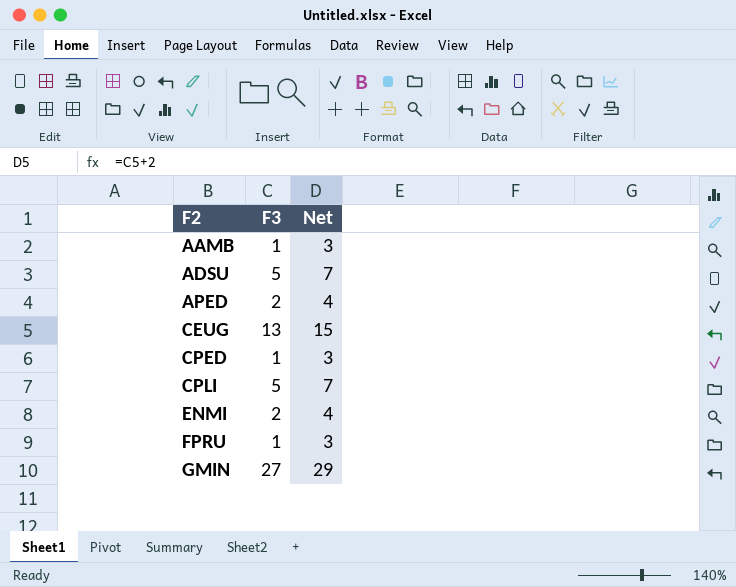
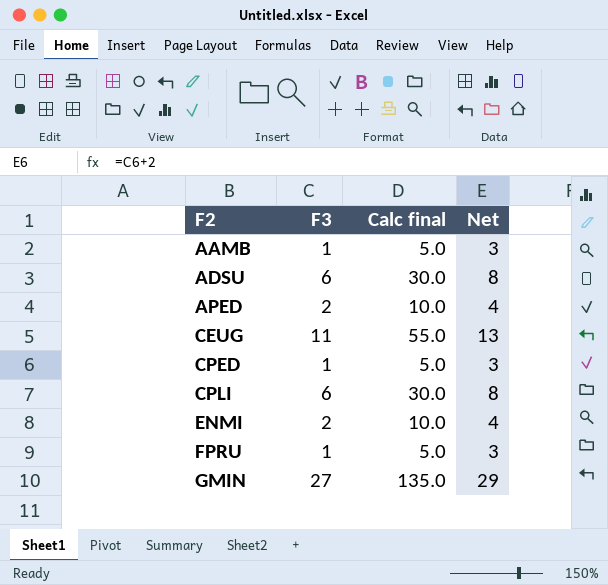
column Calc final | formula: none -> [F3] * 5
ADSU | F3: 5 -> 6
ADSU | Net: 7 -> 8
CEUG | F3: 13 -> 11
CEUG | Net: 15 -> 13
CPLI | F3: 5 -> 6
CPLI | Net: 7 -> 8

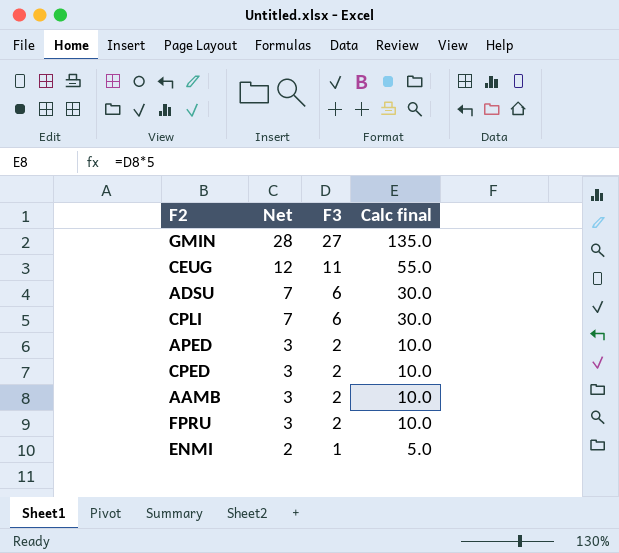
row order: F2 ascending -> Net descending
column Net | formula: [F3] + 2 -> [F3] + 1
column Net | position: 4 -> 2
CPED | F3: 1 -> 2
CPED | Calc final: 5.0 -> 10.0
AAMB | F3: 1 -> 2
AAMB | Calc final: 5.0 -> 10.0
FPRU | F3: 1 -> 2
FPRU | Calc final: 5.0 -> 10.0
ENMI | F3: 2 -> 1
ENMI | Calc final: 10.0 -> 5.0

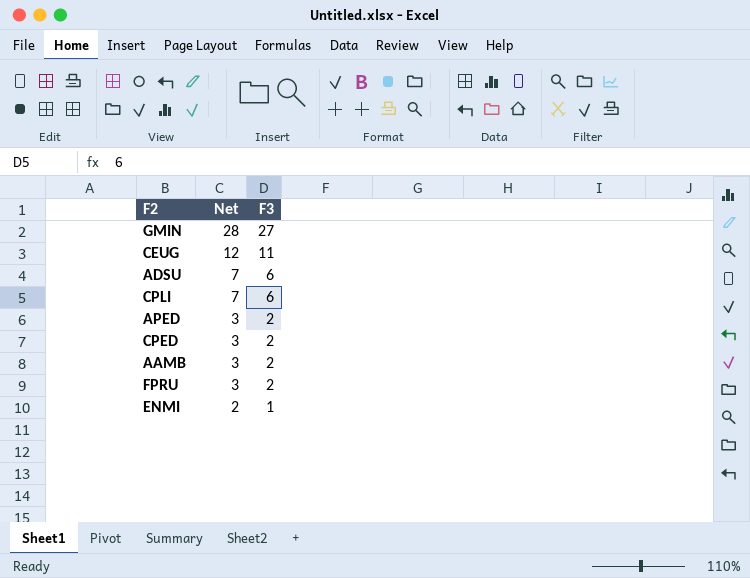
column Calc final | formula: [F3] * 5 -> none

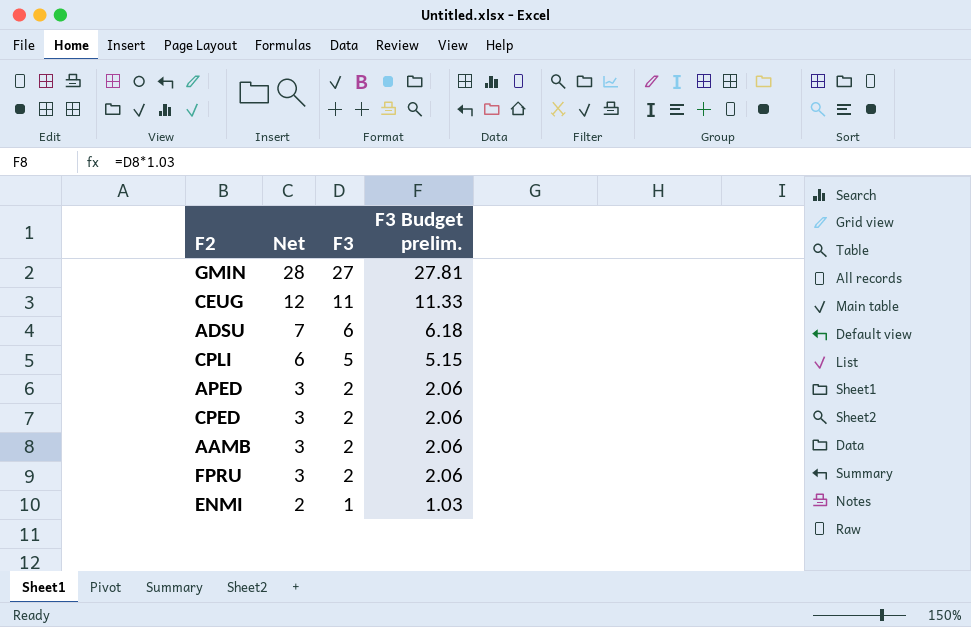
column F3 Budget prelim. | formula: none -> [F3] * 1.03
CPLI | Net: 7 -> 6
CPLI | F3: 6 -> 5

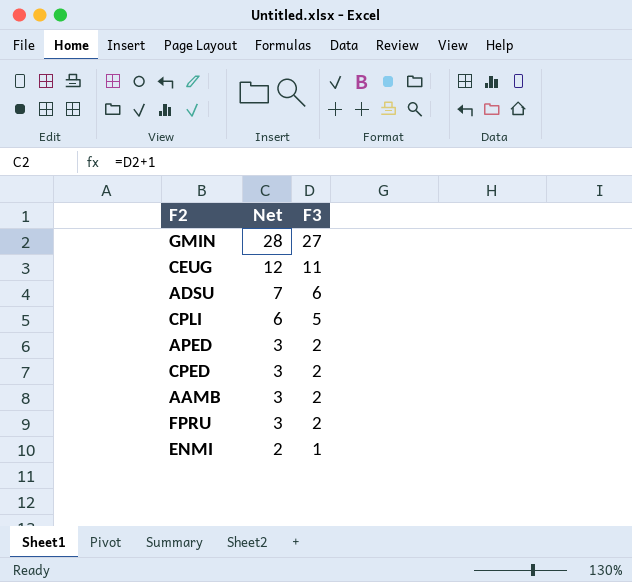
column F3 Budget prelim. | formula: [F3] * 1.03 -> none

